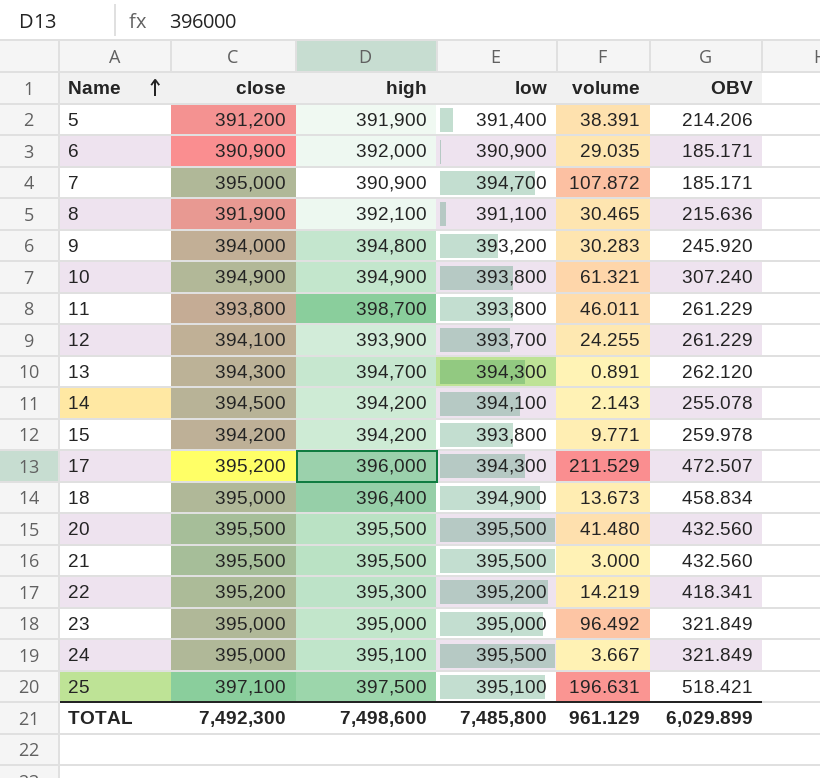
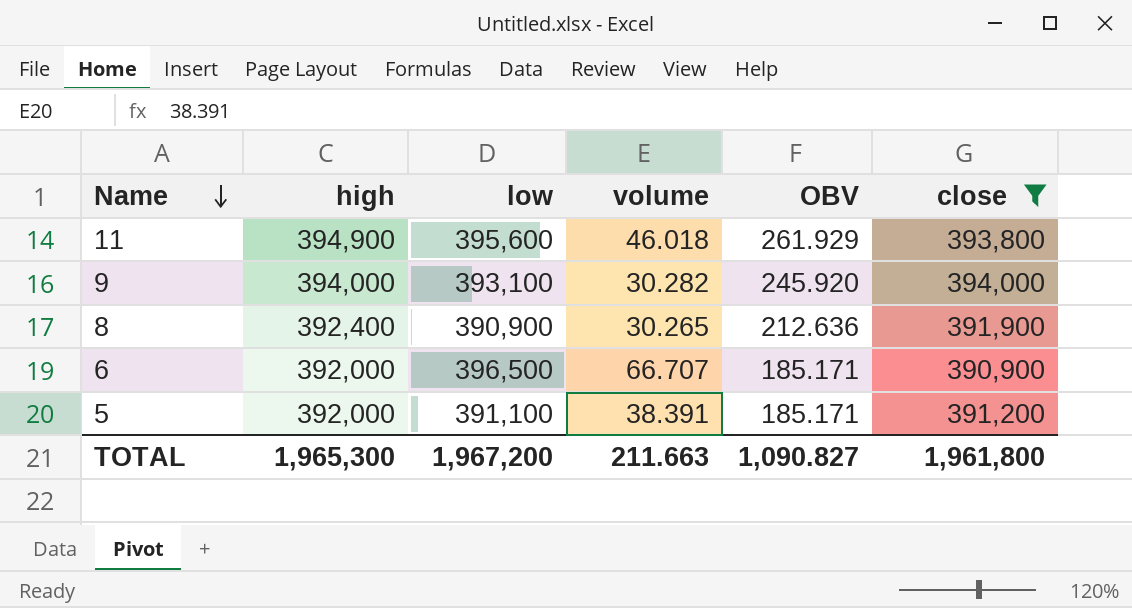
filter: none -> close <= 394,000
row order: Name ascending -> Name descending
column close | position: 2 -> 6
11 | high: 398,700 -> 394,900
11 | low: 393,800 -> 395,600
11 | volume: 46.011 -> 46.018
11 | OBV: 261.229 -> 261.929
9 | high: 394,800 -> 394,000
9 | low: 393,200 -> 393,100
9 | volume: 30.283 -> 30.282
8 | high: 392,100 -> 392,400
8 | low: 391,100 -> 390,900
8 | volume: 30.465 -> 30.265
8 | OBV: 215.636 -> 212.636
6 | low: 390,900 -> 396,500
6 | volume: 29.035 -> 66.707
5 | high: 391,900 -> 392,000
5 | low: 391,400 -> 391,100
5 | OBV: 214.206 -> 185.171
TOTAL | high: 7,498,600 -> 1,965,300
TOTAL | low: 7,485,800 -> 1,967,200
TOTAL | volume: 961.129 -> 211.663
TOTAL | OBV: 6,029.899 -> 1,090.827
TOTAL | close: 7,492,300 -> 1,961,800

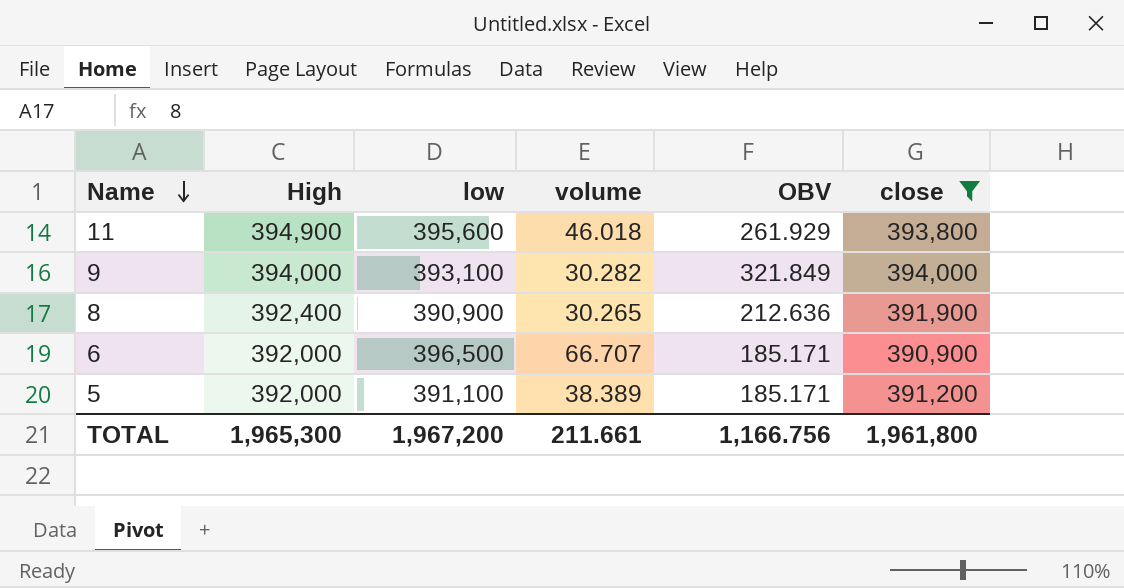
column name: high -> High
9 | OBV: 245.920 -> 321.849
5 | volume: 38.391 -> 38.389
TOTAL | volume: 211.663 -> 211.661
TOTAL | OBV: 1,090.827 -> 1,166.756

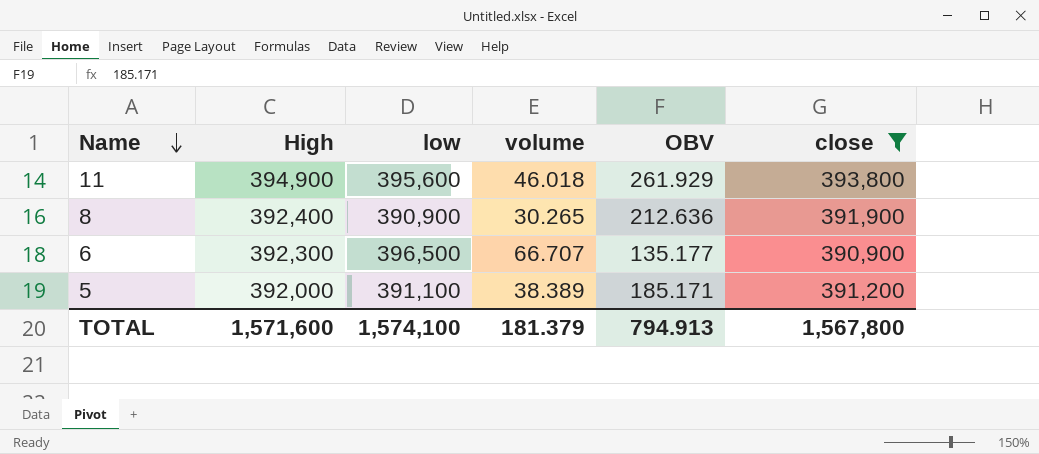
row 9: 394,000 | 393,100 | 30.282 | 321.849 | 394,000 -> none
6 | High: 392,000 -> 392,300
6 | OBV: 185.171 -> 135.177
TOTAL | High: 1,965,300 -> 1,571,600
TOTAL | low: 1,967,200 -> 1,574,100
TOTAL | volume: 211.661 -> 181.379
TOTAL | OBV: 1,166.756 -> 794.913
TOTAL | close: 1,961,800 -> 1,567,800

